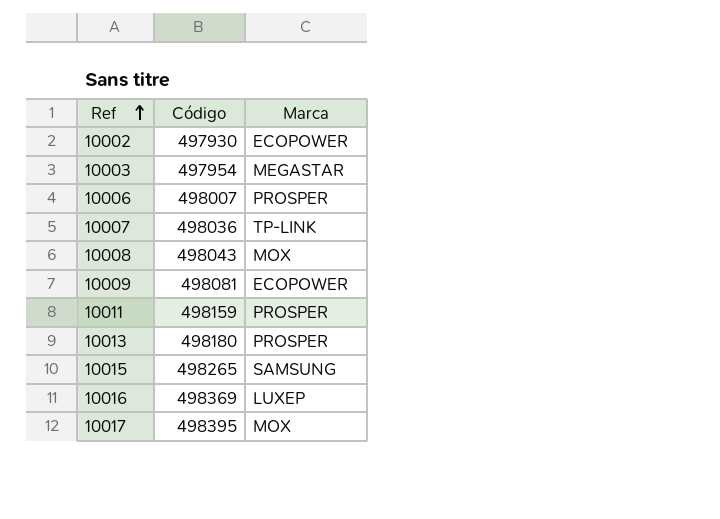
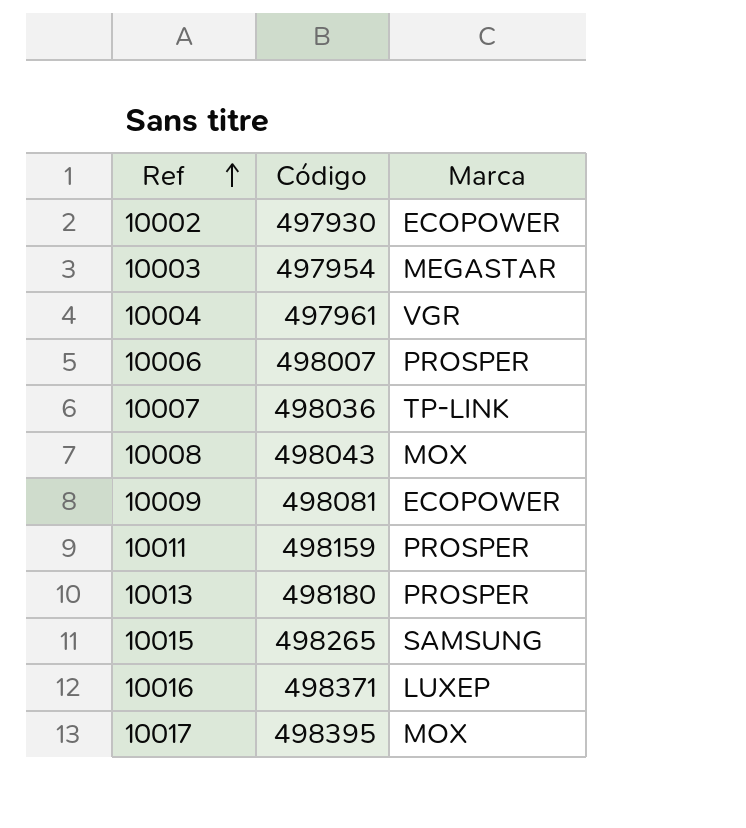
row 10004: none -> 497961 | VGR
10016 | Código: 498369 -> 498371

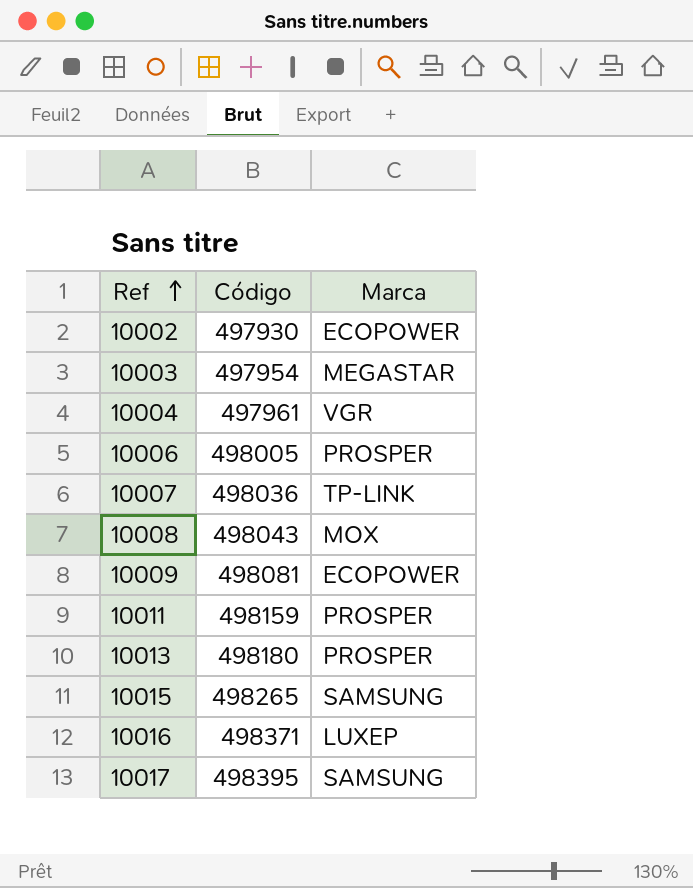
10006 | Código: 498007 -> 498005
10017 | Marca: MOX -> SAMSUNG

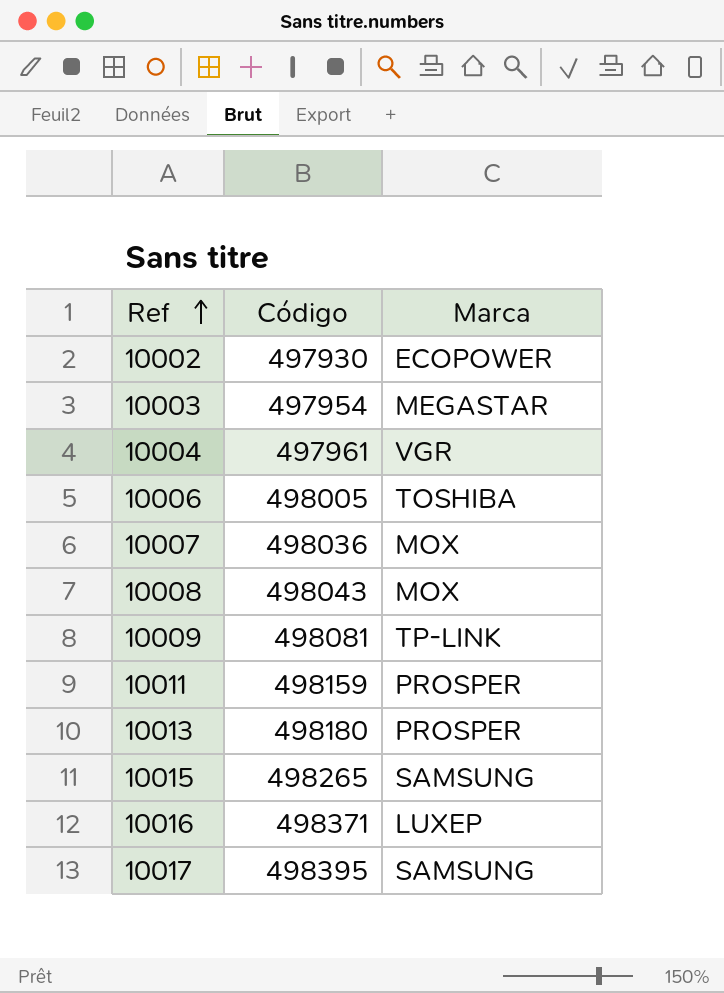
10006 | Marca: PROSPER -> TOSHIBA
10007 | Marca: TP-LINK -> MOX
10009 | Marca: ECOPOWER -> TP-LINK

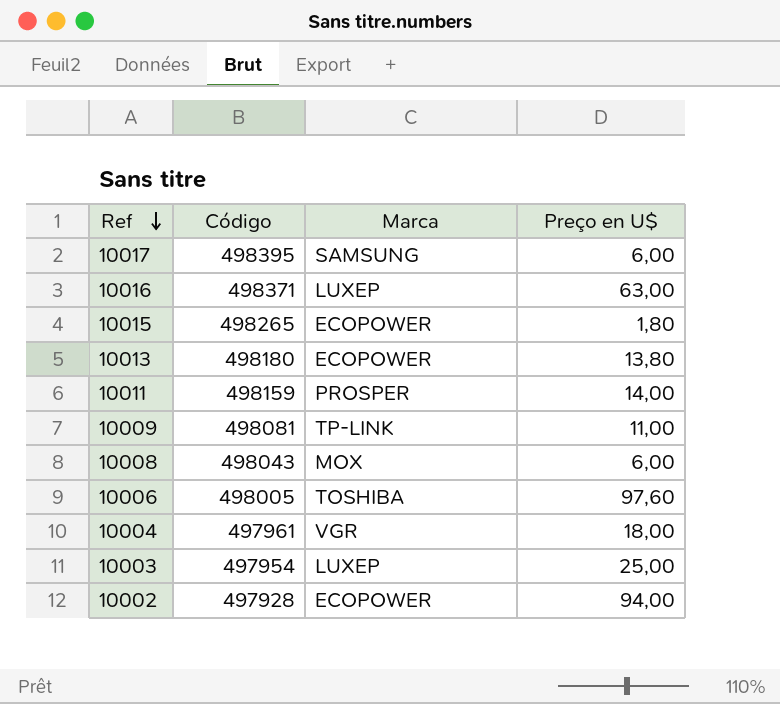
row order: Ref ascending -> Ref descending
column Preço en U$ | position: none -> 4
row 10007: 498036 | MOX -> none
10015 | Marca: SAMSUNG -> ECOPOWER
10013 | Marca: PROSPER -> ECOPOWER
10003 | Marca: MEGASTAR -> LUXEP
10002 | Código: 497930 -> 497928

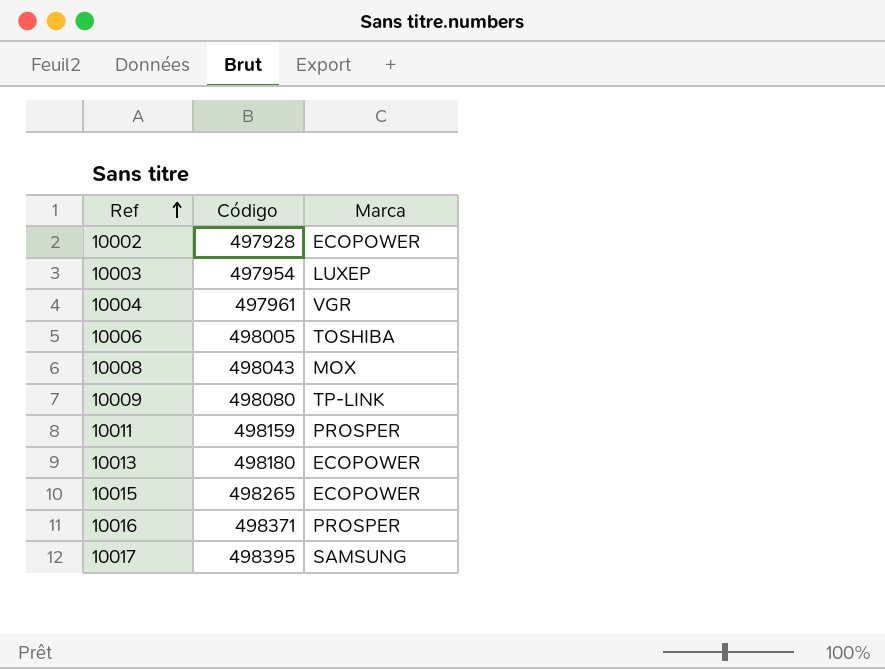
row order: Ref descending -> Ref ascending
column Preço en U$ | position: 4 -> none
10009 | Código: 498081 -> 498080
10016 | Marca: LUXEP -> PROSPER

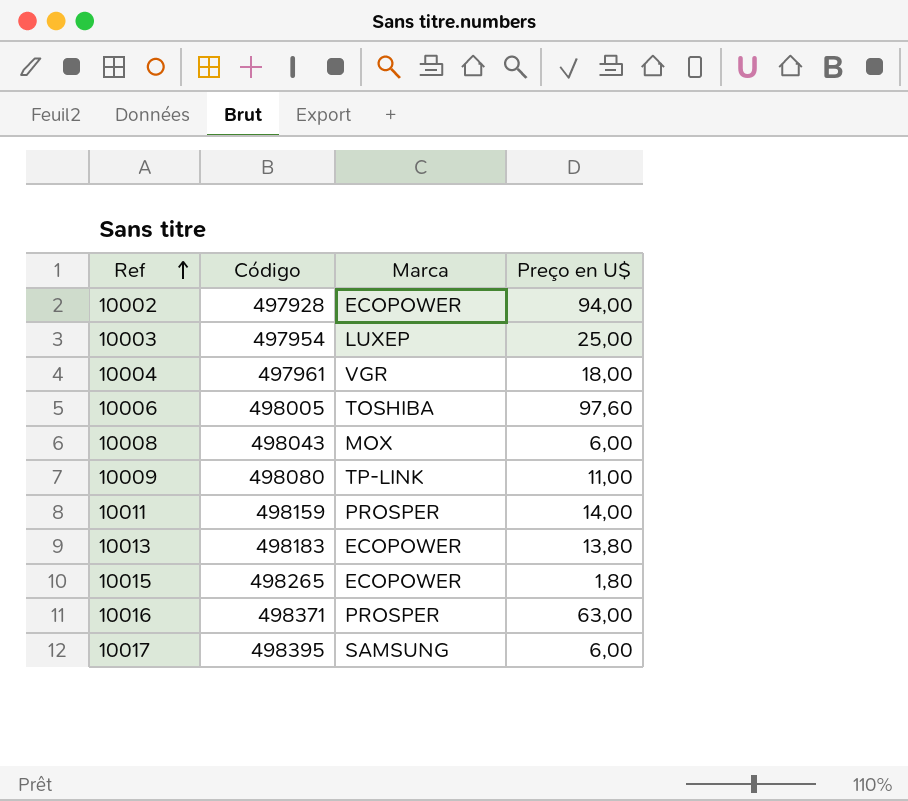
column Preço en U$ | position: none -> 4
10013 | Código: 498180 -> 498183

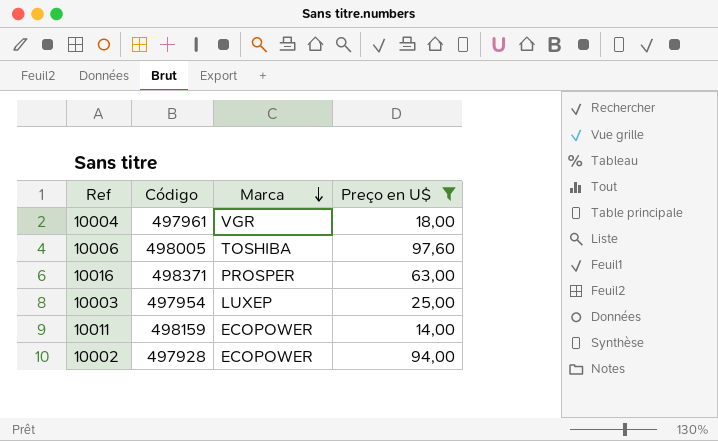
filter: none -> Preço en U$ >= 14,00
row order: Ref ascending -> Marca descending
10011 | Marca: PROSPER -> ECOPOWER

